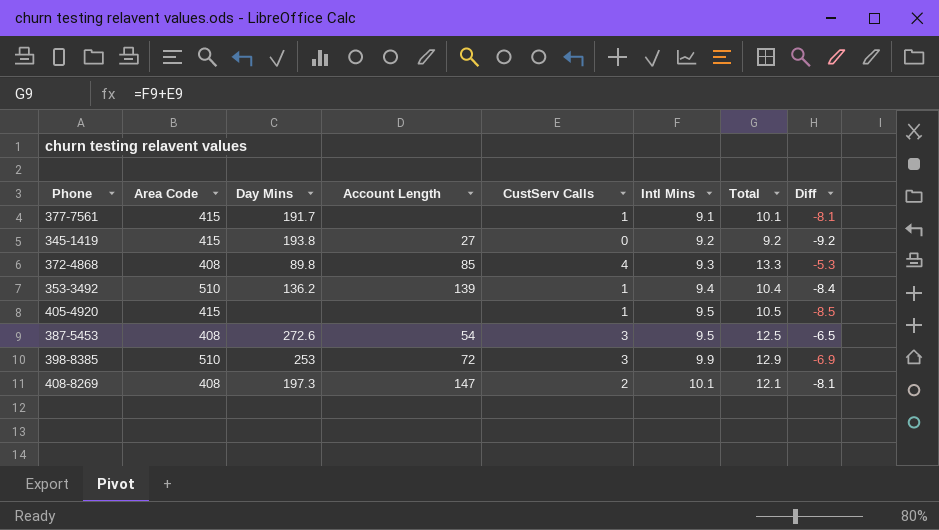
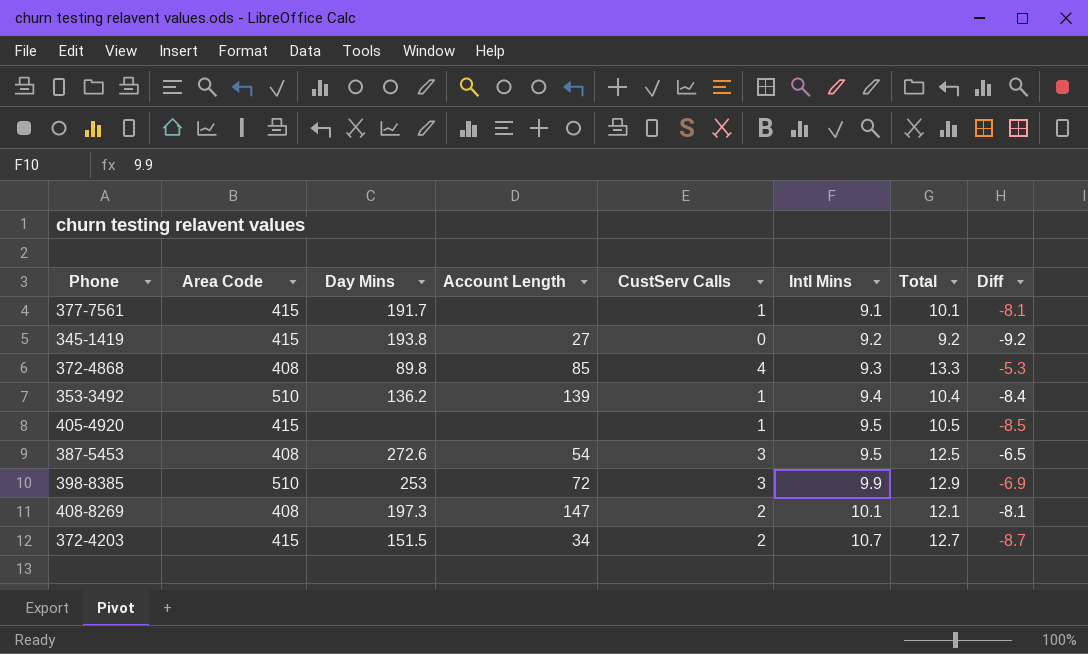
row 372-4203: none -> 415 | 151.5 | 34 | 2 | 10.7 | 12.7 | -8.7

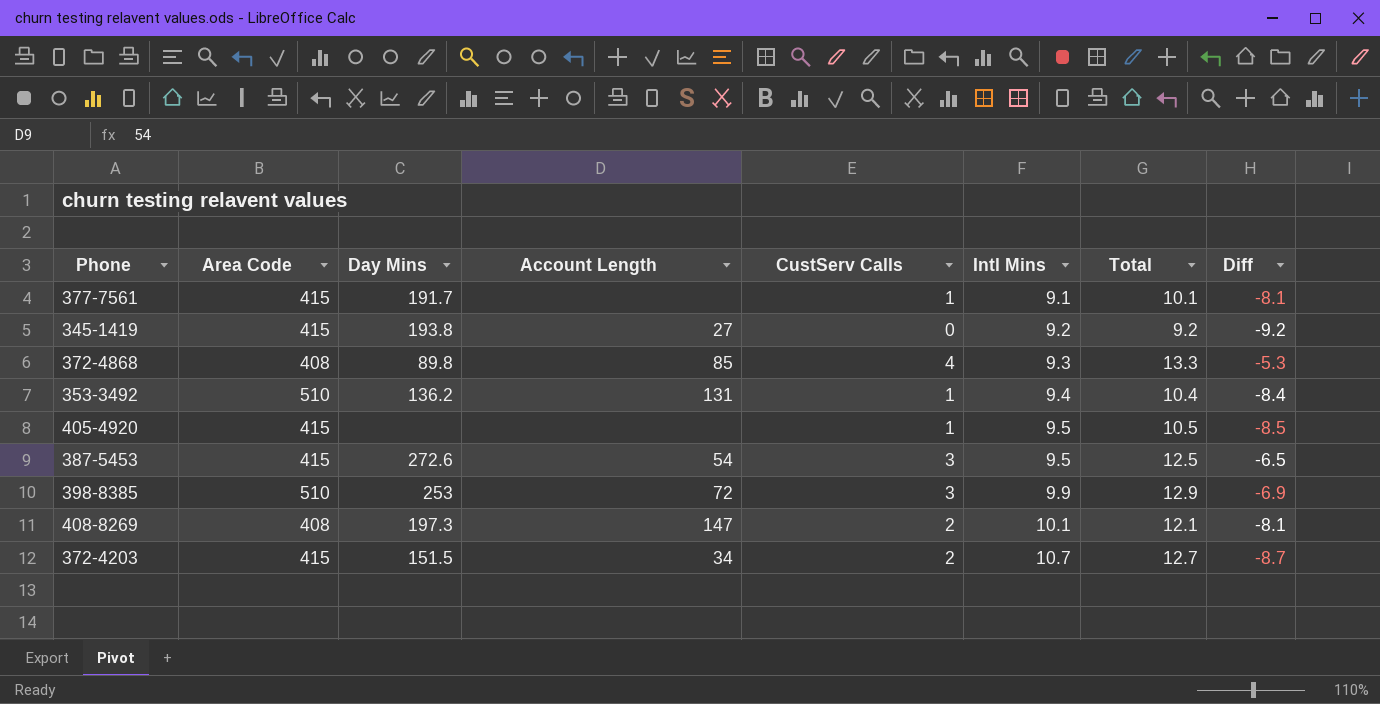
353-3492 | Account Length: 139 -> 131
387-5453 | Area Code: 408 -> 415

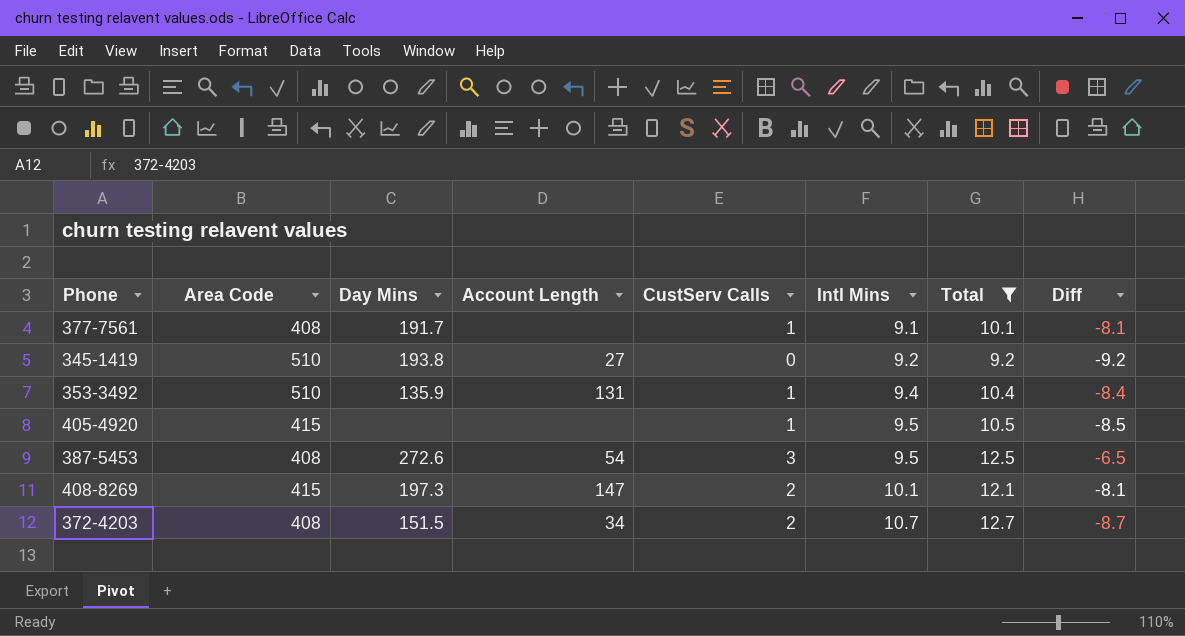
filter: none -> Total <= 12.7
377-7561 | Area Code: 415 -> 408
345-1419 | Area Code: 415 -> 510
353-3492 | Day Mins: 136.2 -> 135.9
387-5453 | Area Code: 415 -> 408
408-8269 | Area Code: 408 -> 415
372-4203 | Area Code: 415 -> 408

